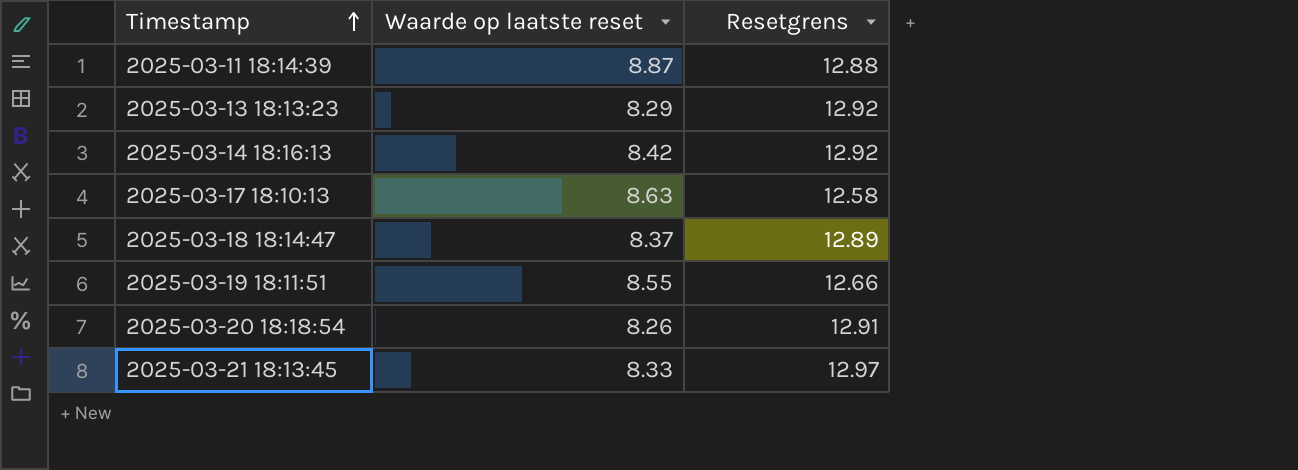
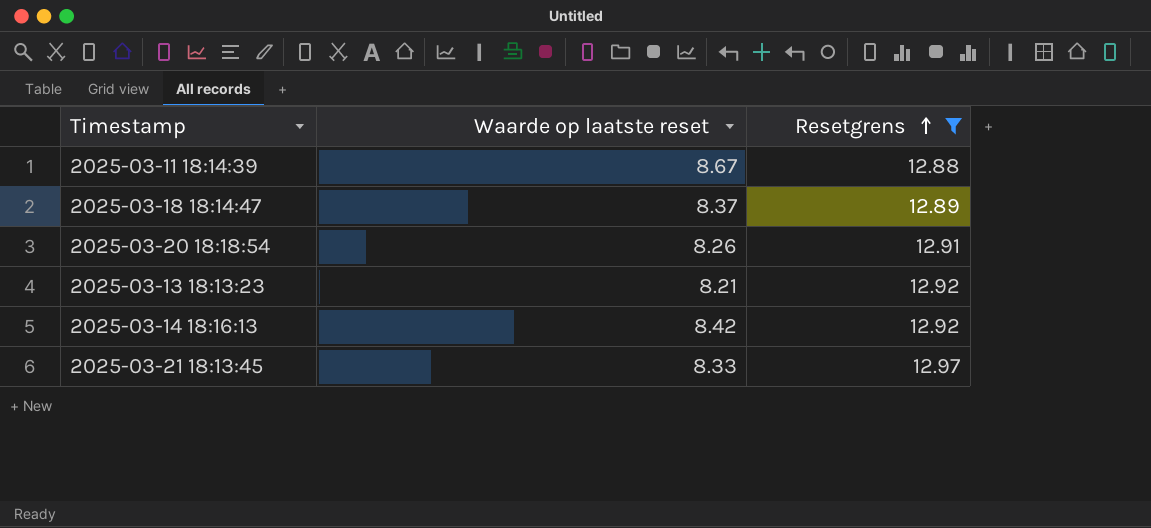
filter: none -> Resetgrens >= 12.88
row order: Timestamp ascending -> Resetgrens ascending
2025-03-11 18:14:39 | Waarde op laatste reset: 8.87 -> 8.67
2025-03-13 18:13:23 | Waarde op laatste reset: 8.29 -> 8.21

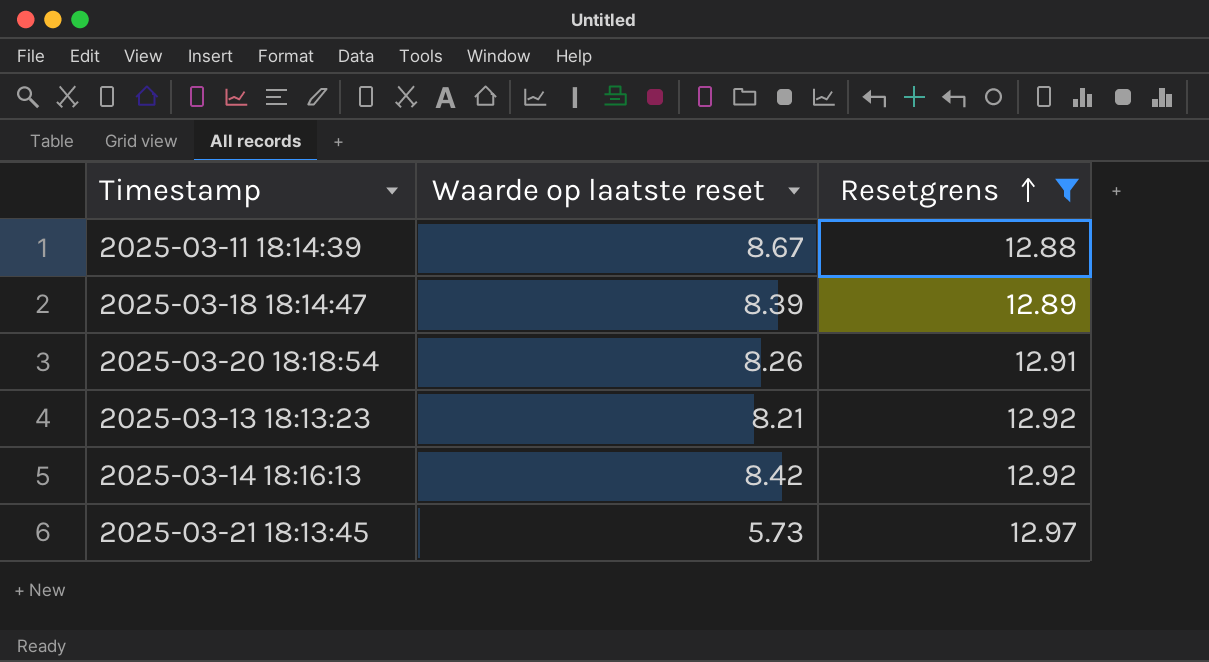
2025-03-18 18:14:47 | Waarde op laatste reset: 8.37 -> 8.39
2025-03-21 18:13:45 | Waarde op laatste reset: 8.33 -> 5.73

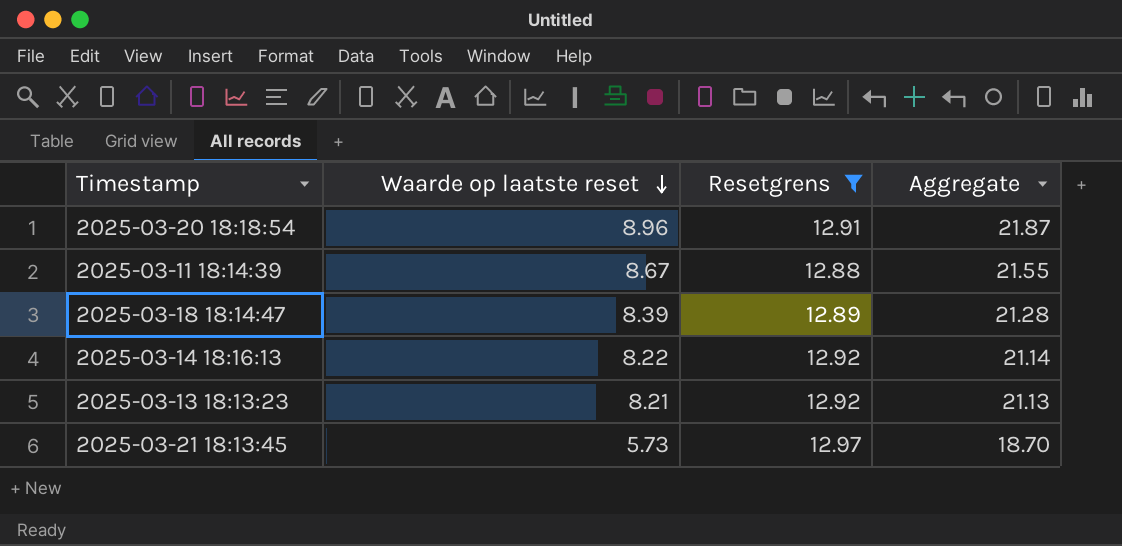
row order: Resetgrens ascending -> Waarde op laatste reset descending
column Aggregate | formula: none -> [Waarde op laatste reset] + [Resetgrens]
2025-03-20 18:18:54 | Waarde op laatste reset: 8.26 -> 8.96
2025-03-14 18:16:13 | Waarde op laatste reset: 8.42 -> 8.22

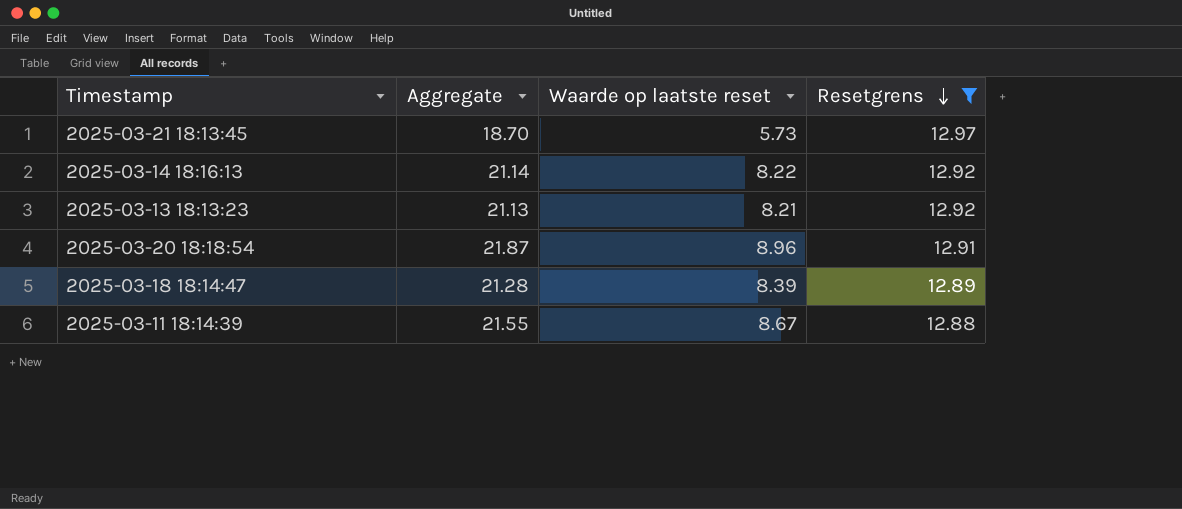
row order: Waarde op laatste reset descending -> Resetgrens descending
column Aggregate | position: 4 -> 2

